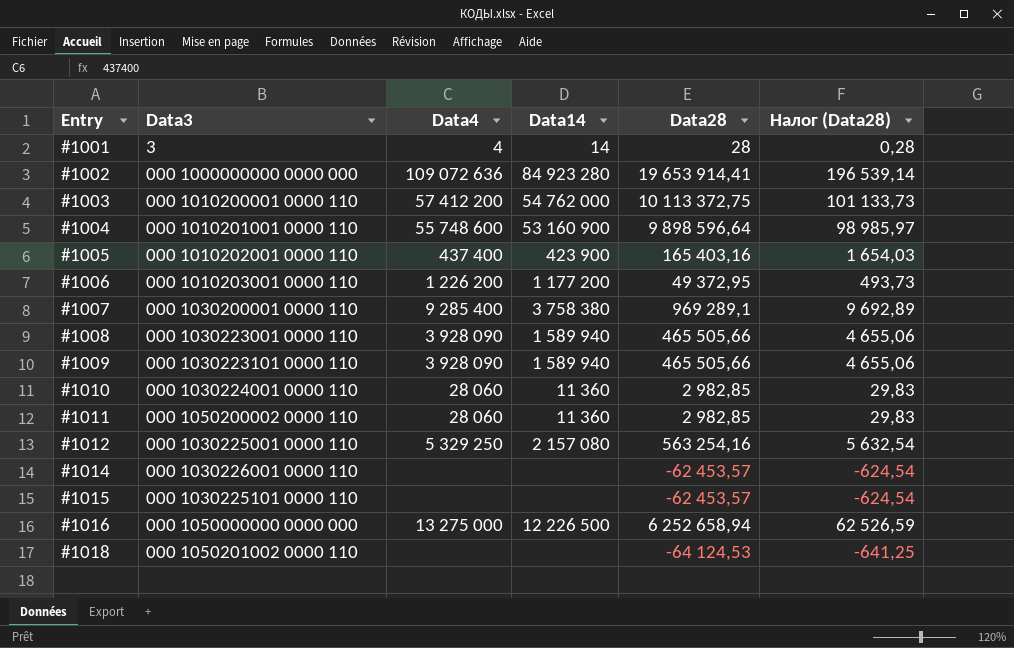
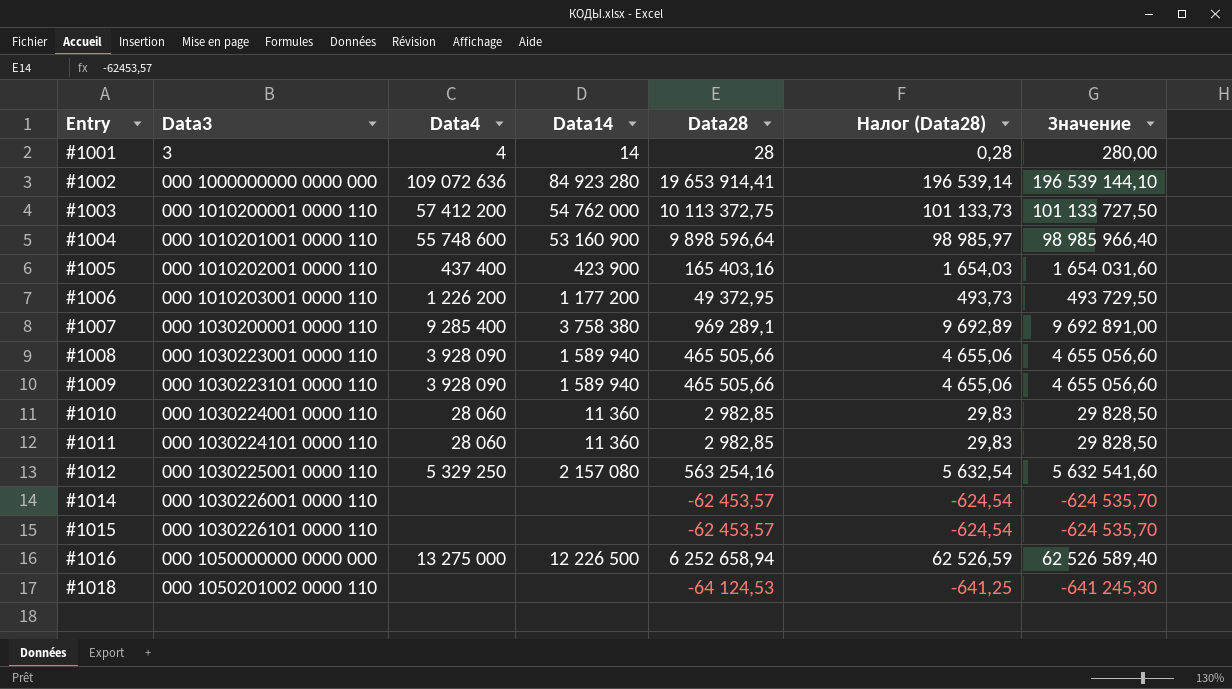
column Значение | formula: none -> [Data28] * 10
#1011 | Data3: 000 1050200002 0000 110 -> 000 1030224101 0000 110
#1015 | Data3: 000 1030225101 0000 110 -> 000 1030226101 0000 110

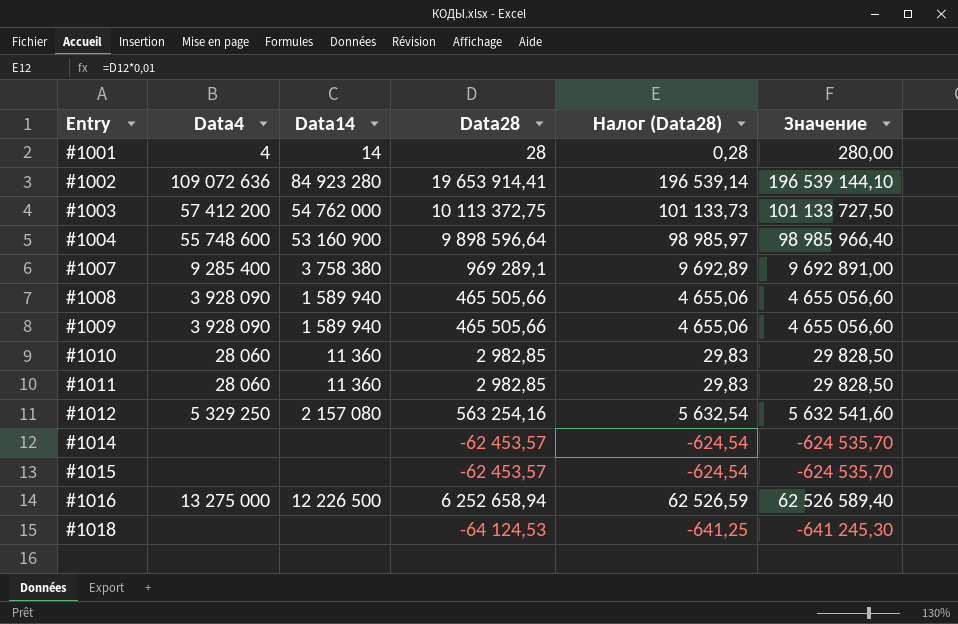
column Data3 | position: 2 -> none
row #1005: 000 1010202001 0000 110 | 437 400 | 423 900 | 165 403,16 | 1 654,03 | 1 654 031,60 -> none
row #1006: 000 1010203001 0000 110 | 1 226 200 | 1 177 200 | 49 372,95 | 493,73 | 493 729,50 -> none

